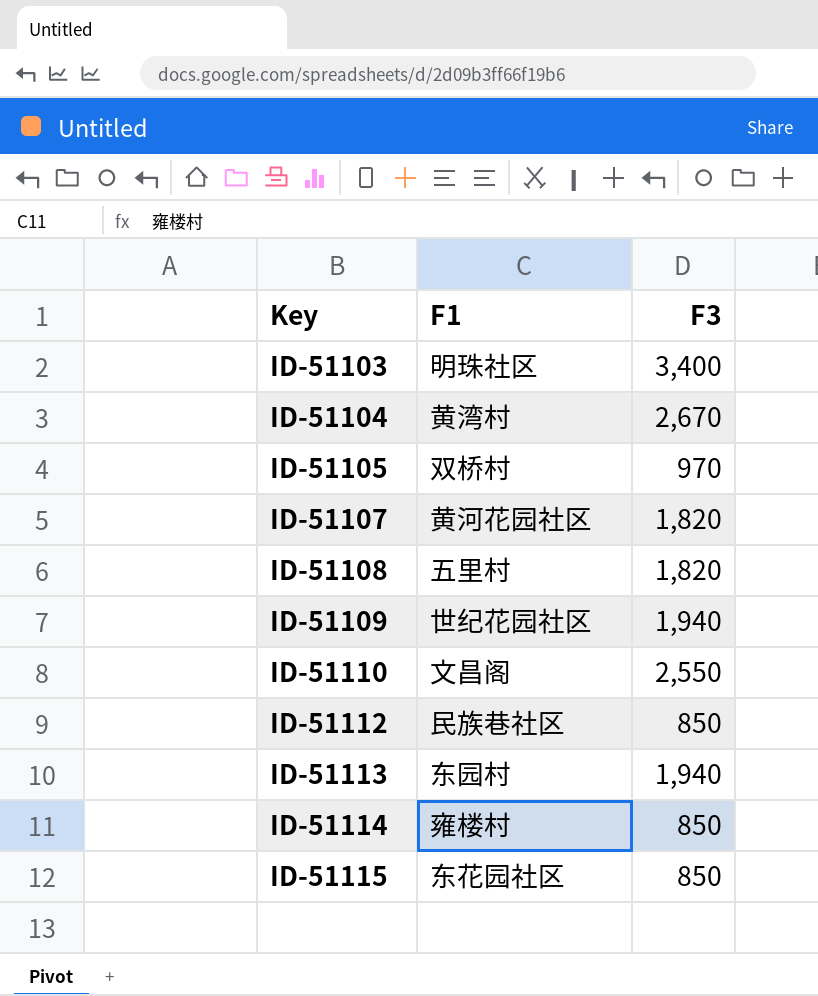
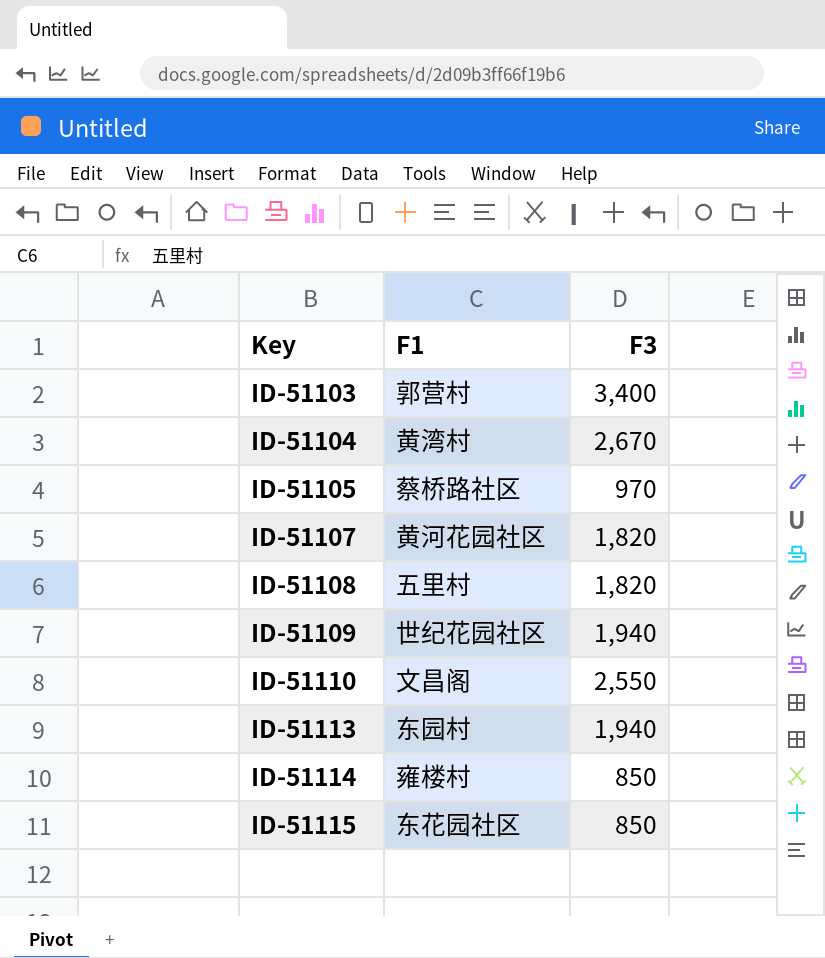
row ID-51112: 民族巷社区 | 850 -> none
ID-51103 | F1: 明珠社区 -> 郭营村
ID-51105 | F1: 双桥村 -> 蔡桥路社区

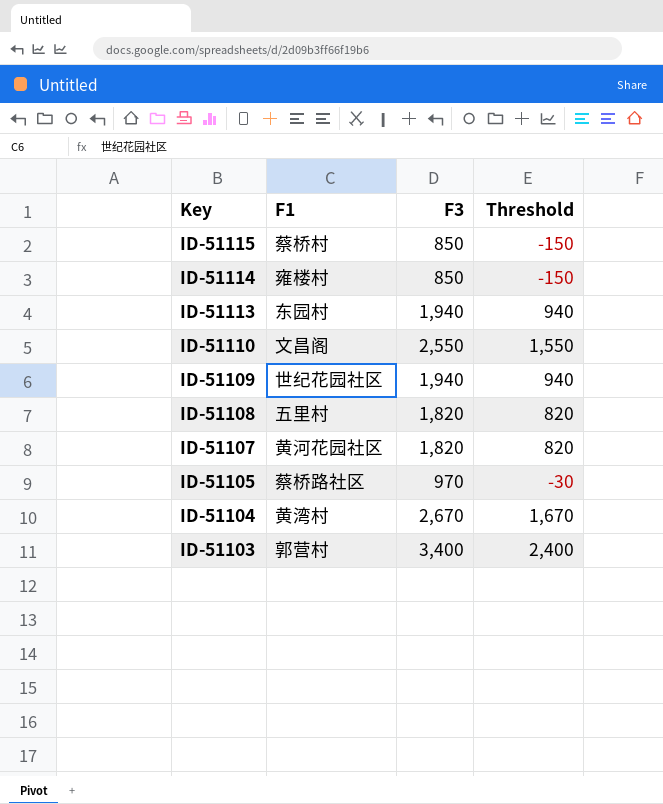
row order: Key ascending -> Key descending
column Threshold | formula: none -> [F3] - 1000
ID-51115 | F1: 东花园社区 -> 蔡桥村

